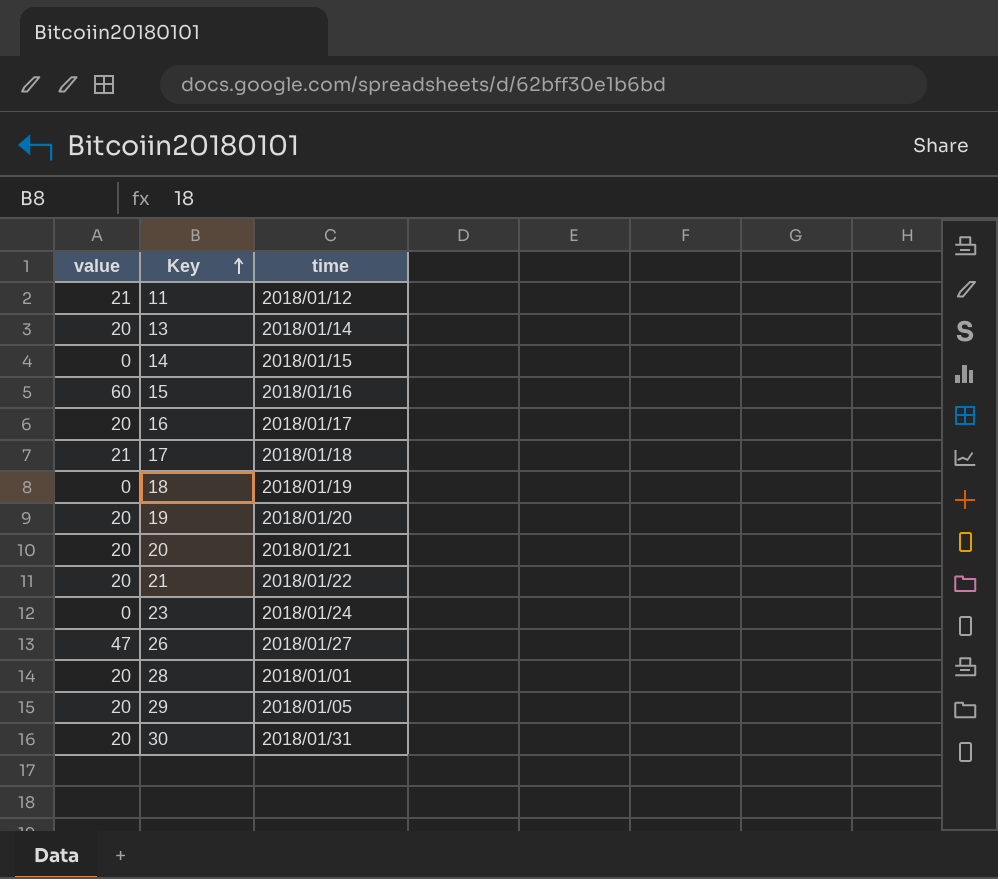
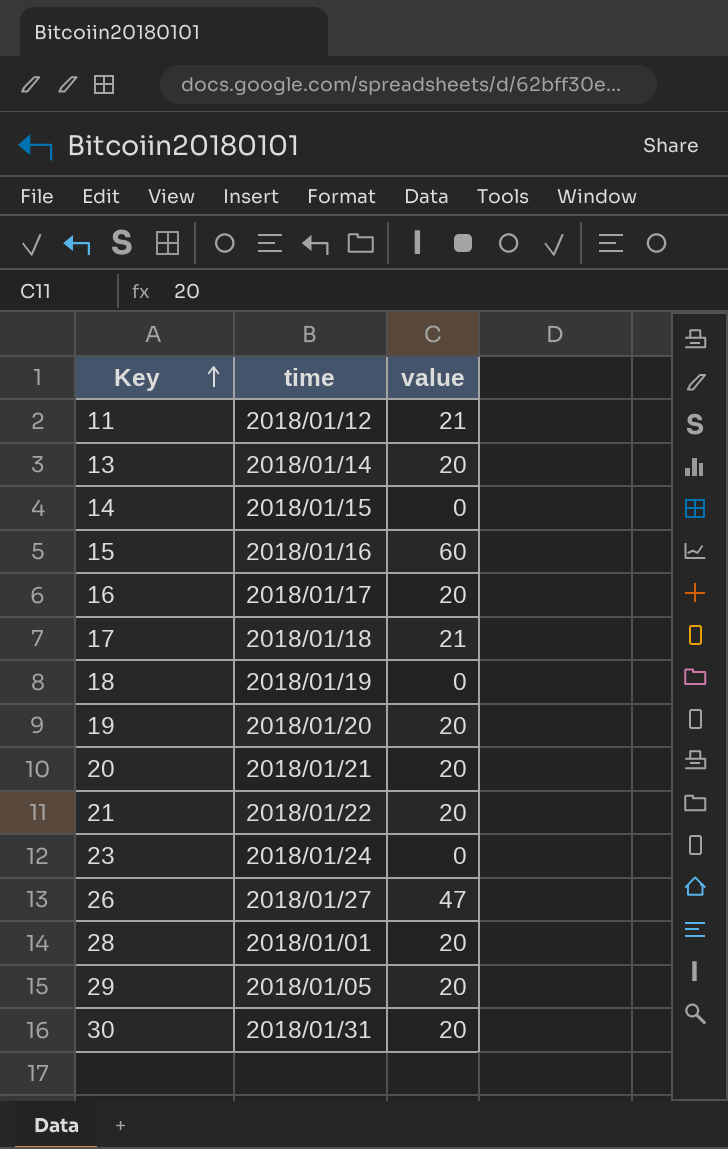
column value | position: 1 -> 3

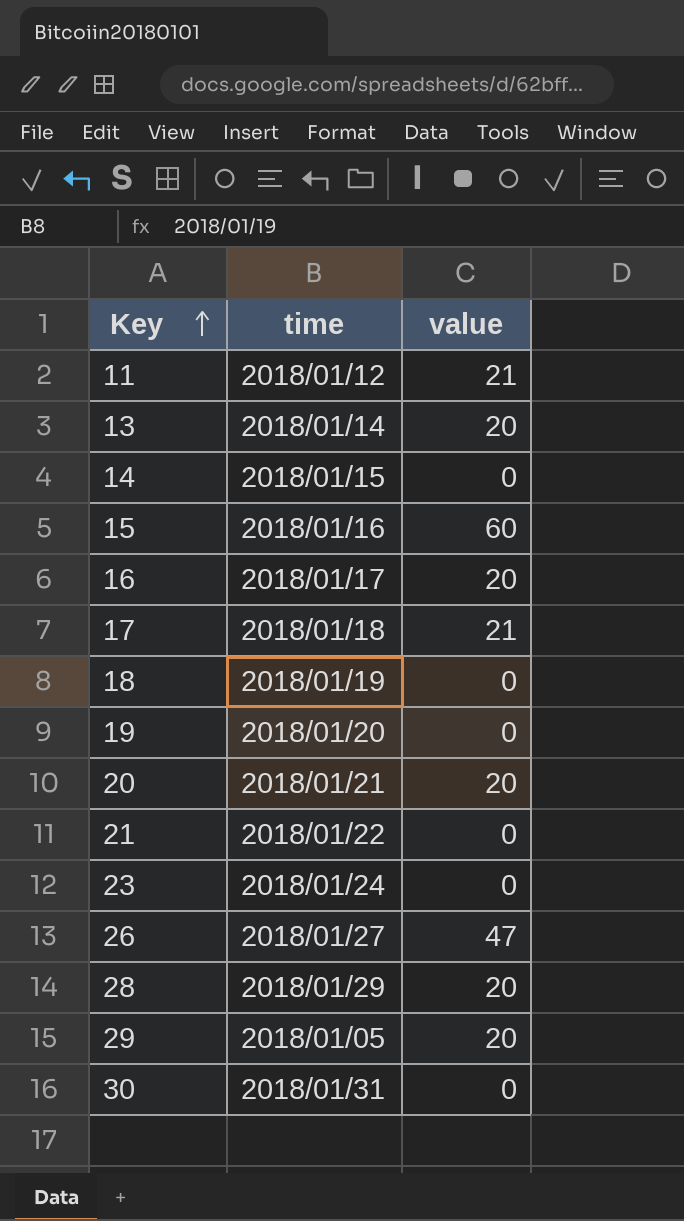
19 | value: 20 -> 0
21 | value: 20 -> 0
28 | time: 2018/01/01 -> 2018/01/29
30 | value: 20 -> 0

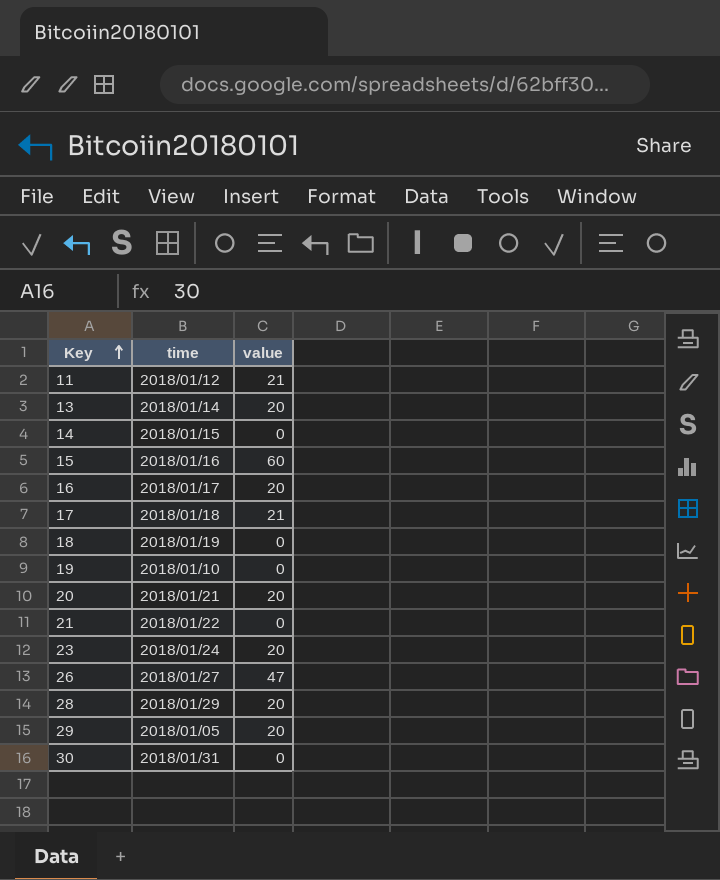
19 | time: 2018/01/20 -> 2018/01/10
23 | value: 0 -> 20

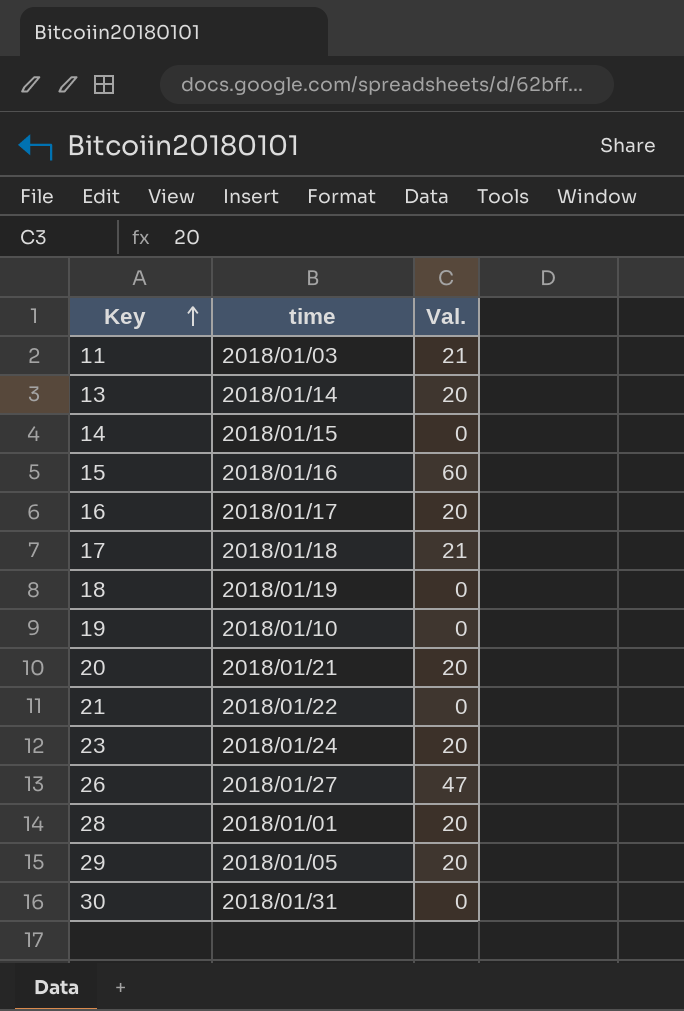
column name: value -> Val.
11 | time: 2018/01/12 -> 2018/01/03
28 | time: 2018/01/29 -> 2018/01/01

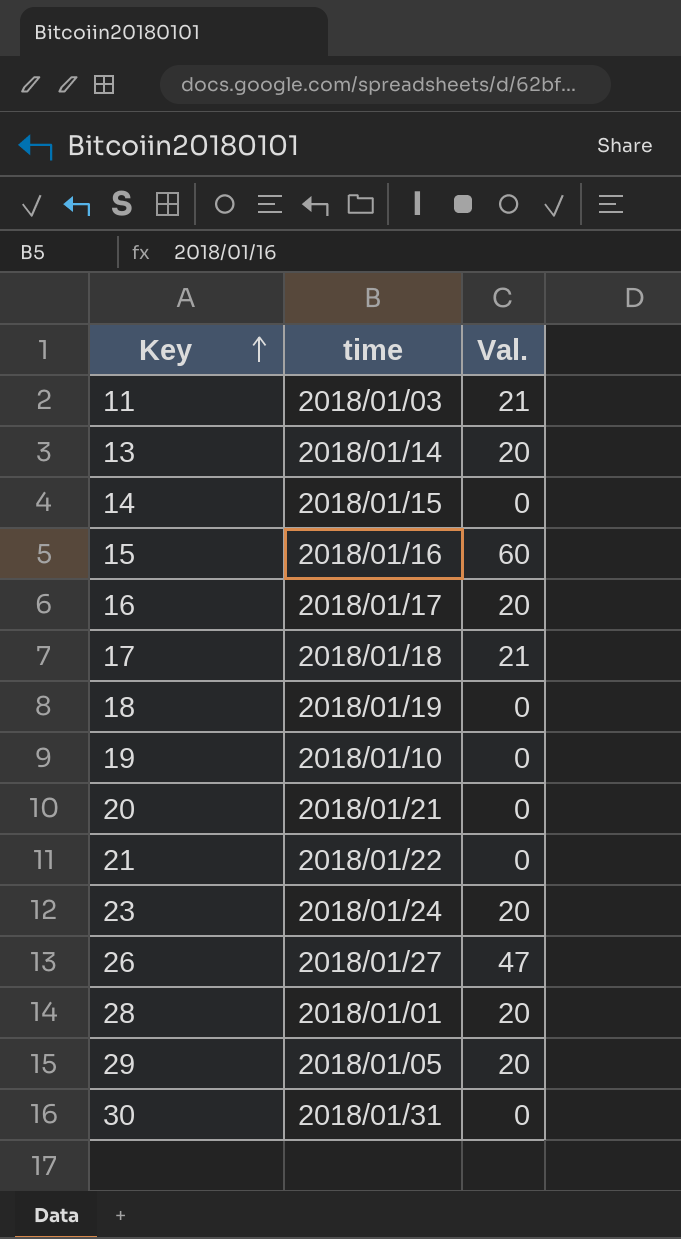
20 | Val.: 20 -> 0

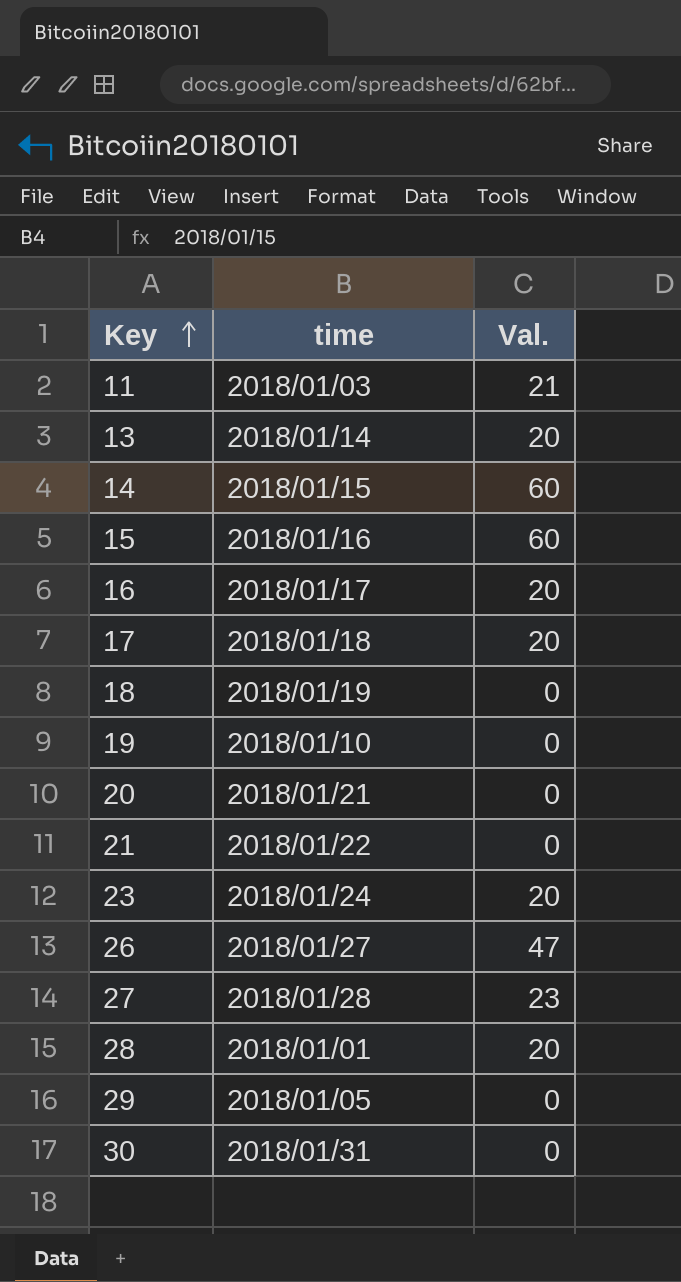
14 | Val.: 0 -> 60
17 | Val.: 21 -> 20
row 27: none -> 2018/01/28 | 23
29 | Val.: 20 -> 0

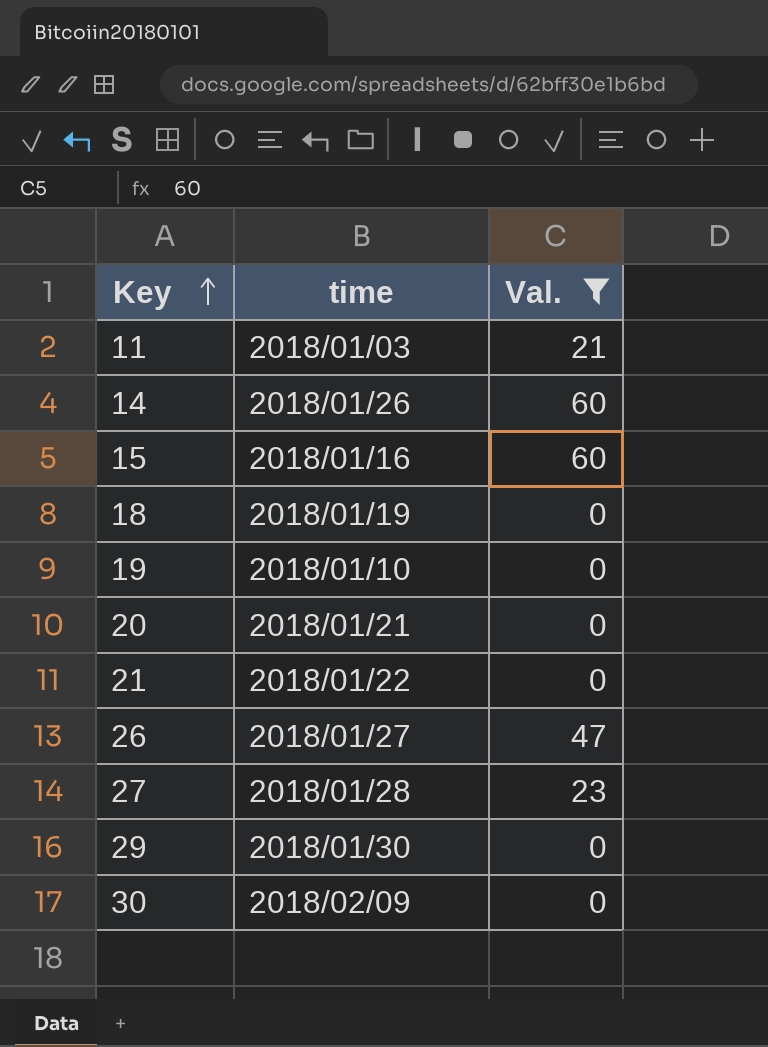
filter: none -> Val. != 20
14 | time: 2018/01/15 -> 2018/01/26
29 | time: 2018/01/05 -> 2018/01/30
30 | time: 2018/01/31 -> 2018/02/09

